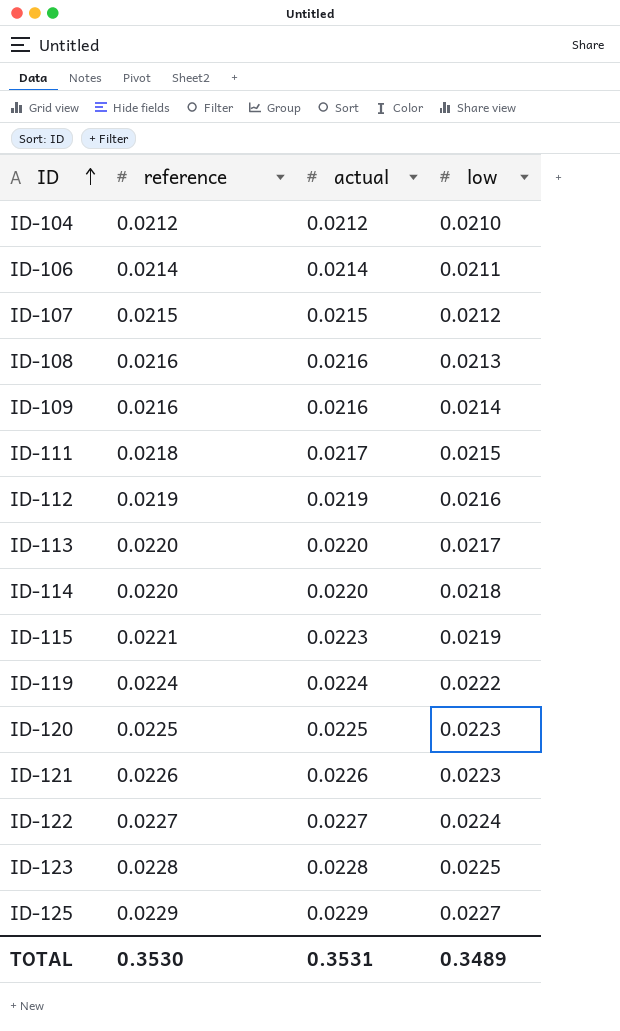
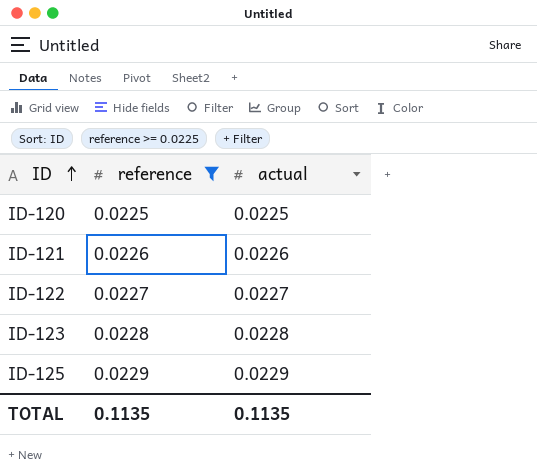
filter: none -> reference >= 0.0225
column low | position: 4 -> none
TOTAL | reference: 0.3530 -> 0.1135
TOTAL | actual: 0.3531 -> 0.1135

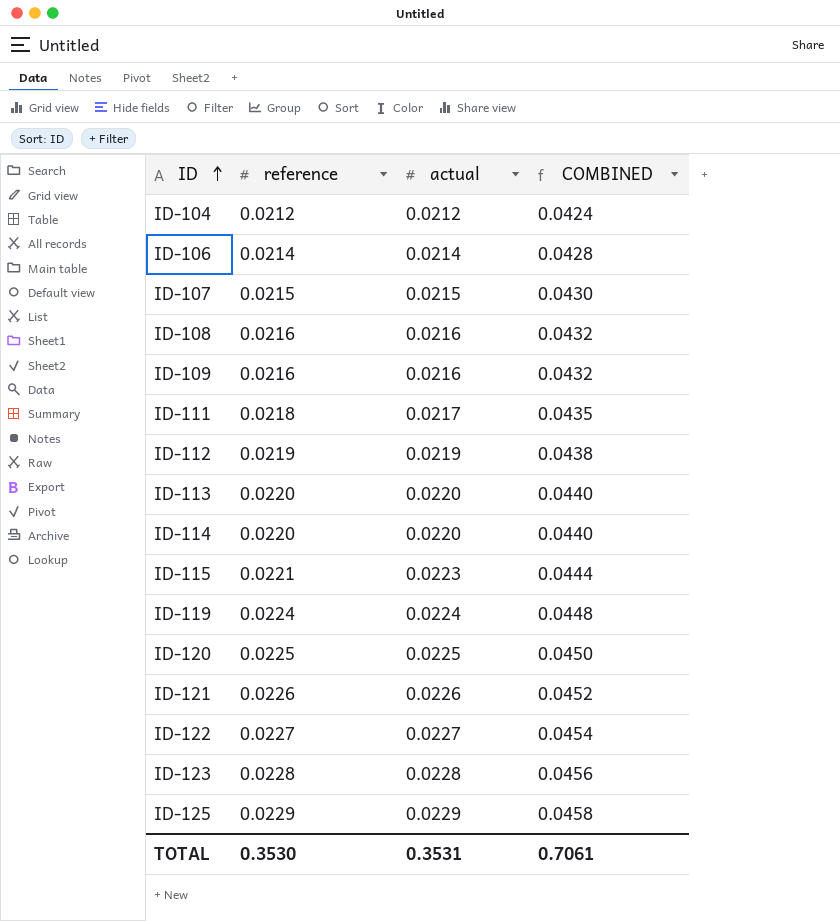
filter: reference >= 0.0225 -> none
column COMBINED | formula: none -> [reference] + [actual]
TOTAL | reference: 0.1135 -> 0.3530
TOTAL | actual: 0.1135 -> 0.3531

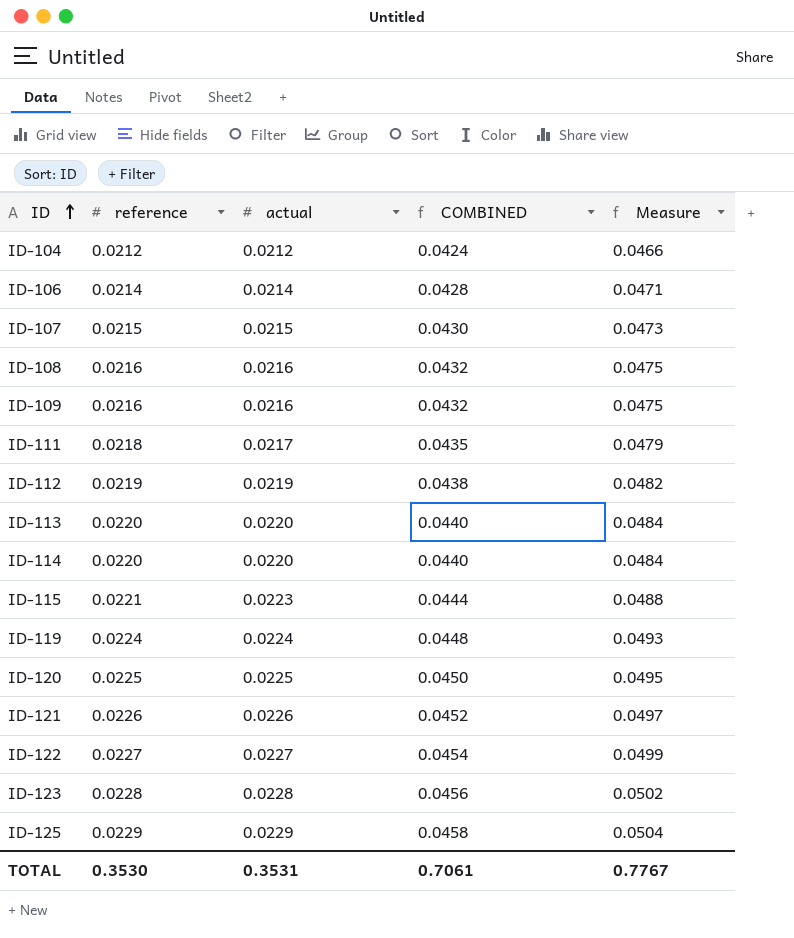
column Measure | formula: none -> [COMBINED] * 1.1

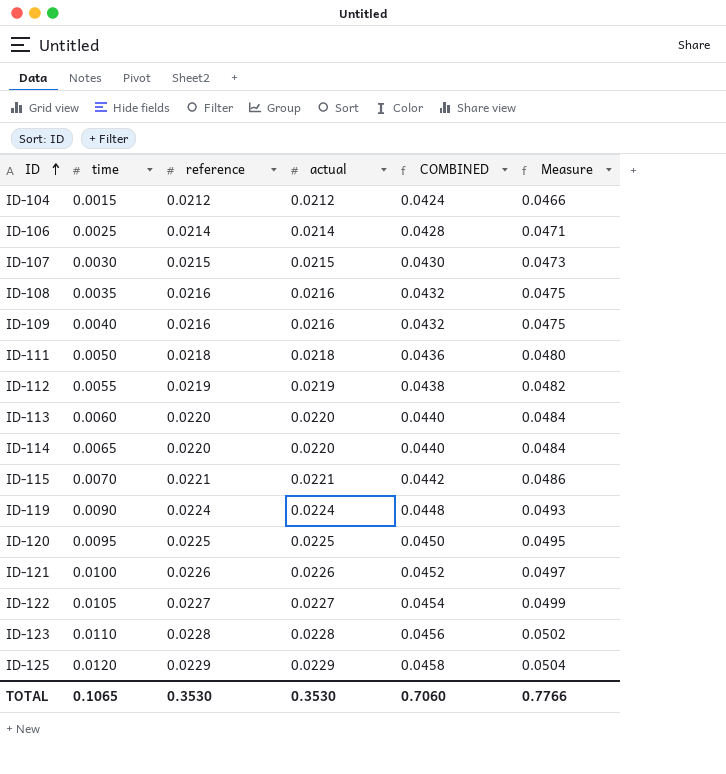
column time | position: none -> 2
ID-111 | actual: 0.0217 -> 0.0218
ID-111 | COMBINED: 0.0435 -> 0.0436
ID-111 | Measure: 0.0479 -> 0.0480
ID-115 | actual: 0.0223 -> 0.0221
ID-115 | COMBINED: 0.0444 -> 0.0442
ID-115 | Measure: 0.0488 -> 0.0486
TOTAL | actual: 0.3531 -> 0.3530
TOTAL | COMBINED: 0.7061 -> 0.7060
TOTAL | Measure: 0.7767 -> 0.7766

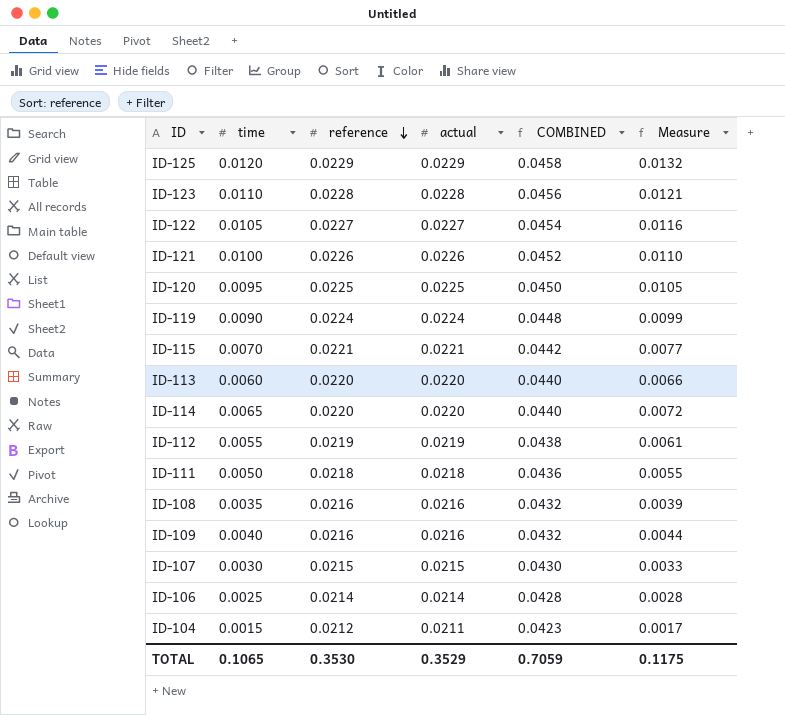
row order: ID ascending -> reference descending
column Measure | formula: [COMBINED] * 1.1 -> [time] * 1.1
ID-104 | actual: 0.0212 -> 0.0211
ID-104 | COMBINED: 0.0424 -> 0.0423
TOTAL | actual: 0.3530 -> 0.3529
TOTAL | COMBINED: 0.7060 -> 0.7059
TOTAL | Measure: 0.7766 -> 0.1175

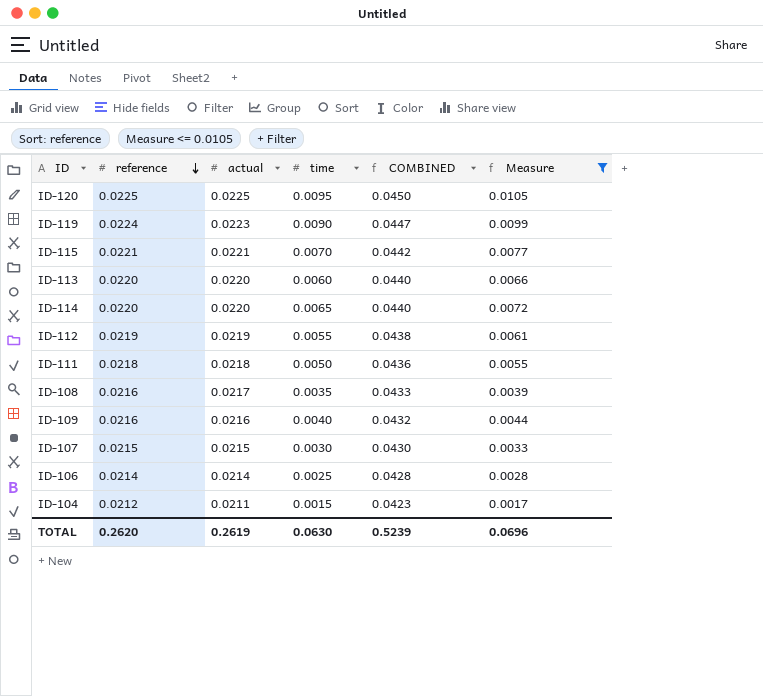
filter: none -> Measure <= 0.0105
column time | position: 2 -> 4
ID-119 | actual: 0.0224 -> 0.0223
ID-119 | COMBINED: 0.0448 -> 0.0447
ID-108 | actual: 0.0216 -> 0.0217
ID-108 | COMBINED: 0.0432 -> 0.0433
TOTAL | reference: 0.3530 -> 0.2620
TOTAL | actual: 0.3529 -> 0.2619
TOTAL | time: 0.1065 -> 0.0630
TOTAL | COMBINED: 0.7059 -> 0.5239
TOTAL | Measure: 0.1175 -> 0.0696

